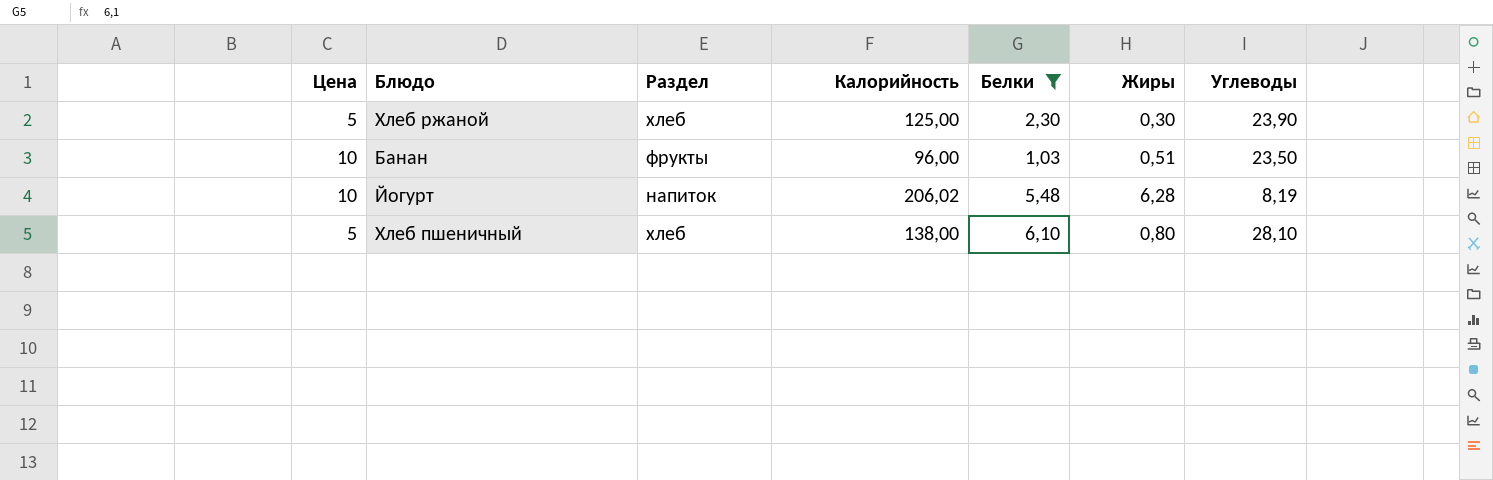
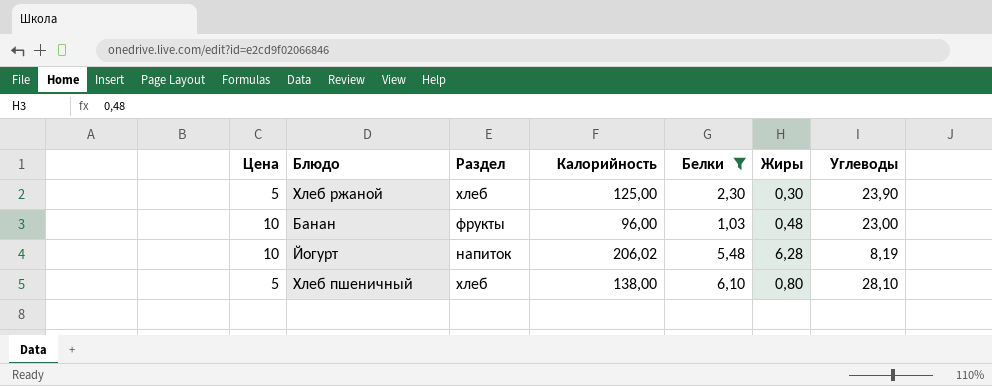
Банан | Жиры: 0,51 -> 0,48
Банан | Углеводы: 23,50 -> 23,00

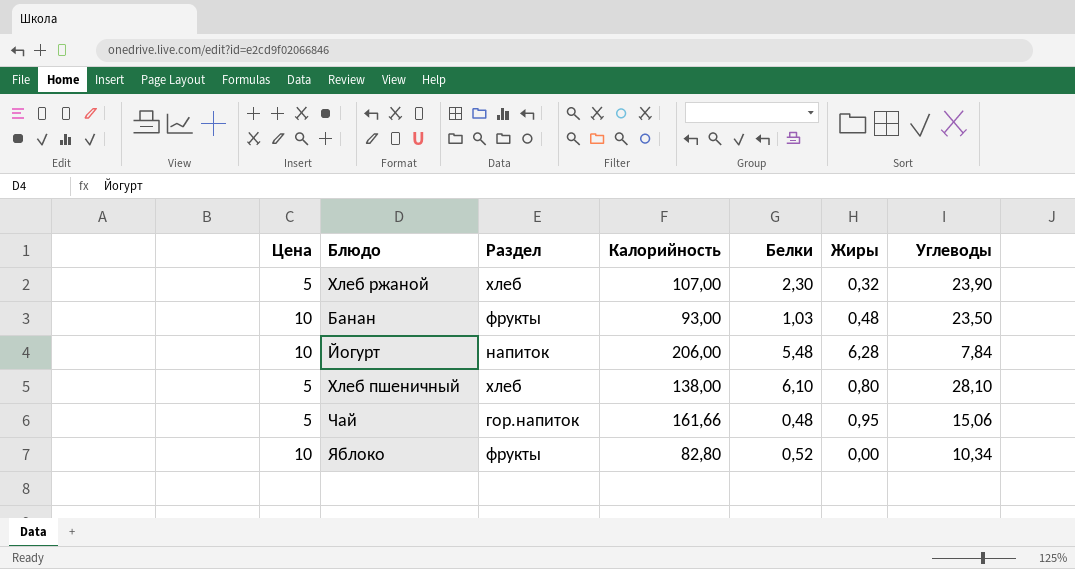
filter: Белки >= 1,03 -> none
Хлеб ржаной | Калорийность: 125,00 -> 107,00
Хлеб ржаной | Жиры: 0,30 -> 0,32
Банан | Калорийность: 96,00 -> 93,00
Банан | Углеводы: 23,00 -> 23,50
Йогурт | Калорийность: 206,02 -> 206,00
Йогурт | Углеводы: 8,19 -> 7,84

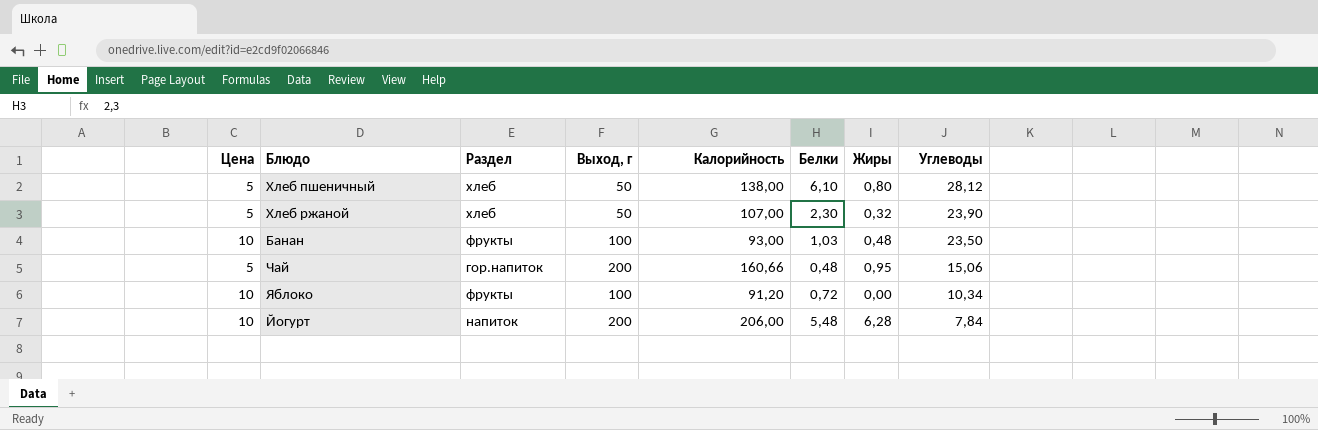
row order: none -> Углеводы descending
column Выход, г | position: none -> 4
Хлеб пшеничный | Углеводы: 28,10 -> 28,12
Чай | Калорийность: 161,66 -> 160,66
Яблоко | Калорийность: 82,80 -> 91,20
Яблоко | Белки: 0,52 -> 0,72

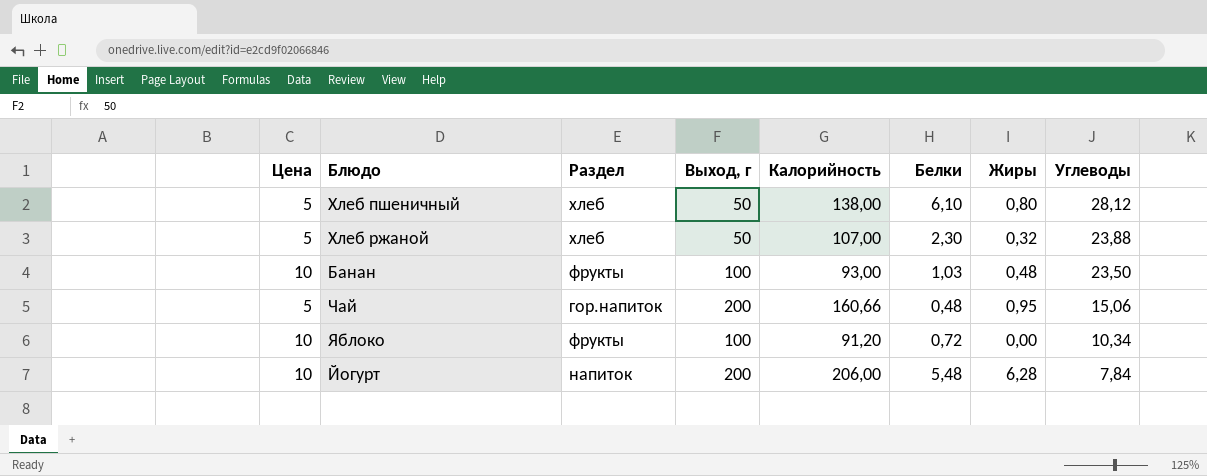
Хлеб ржаной | Углеводы: 23,90 -> 23,88

